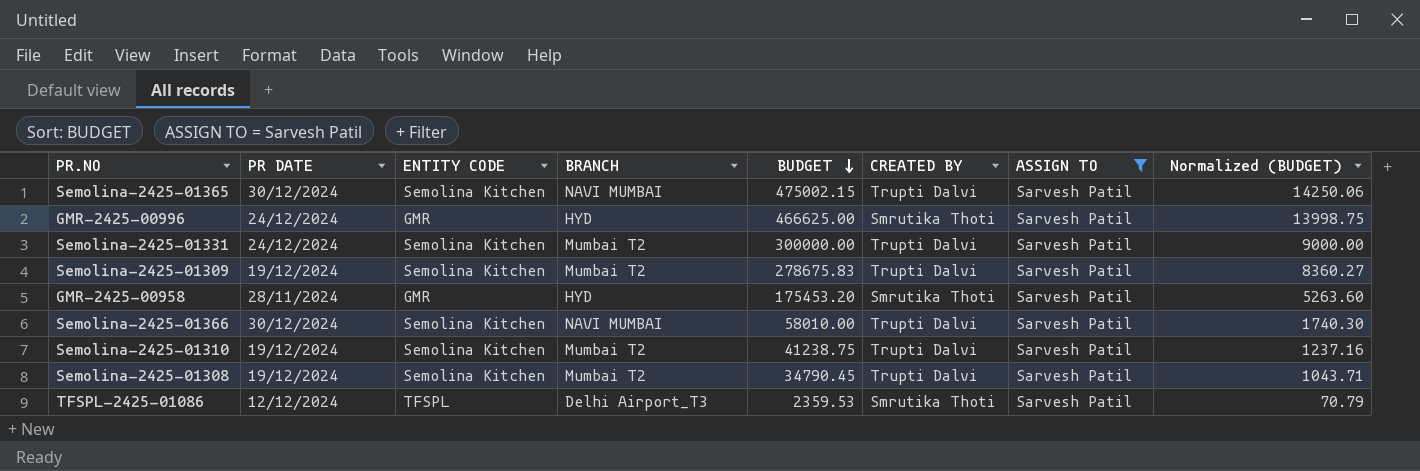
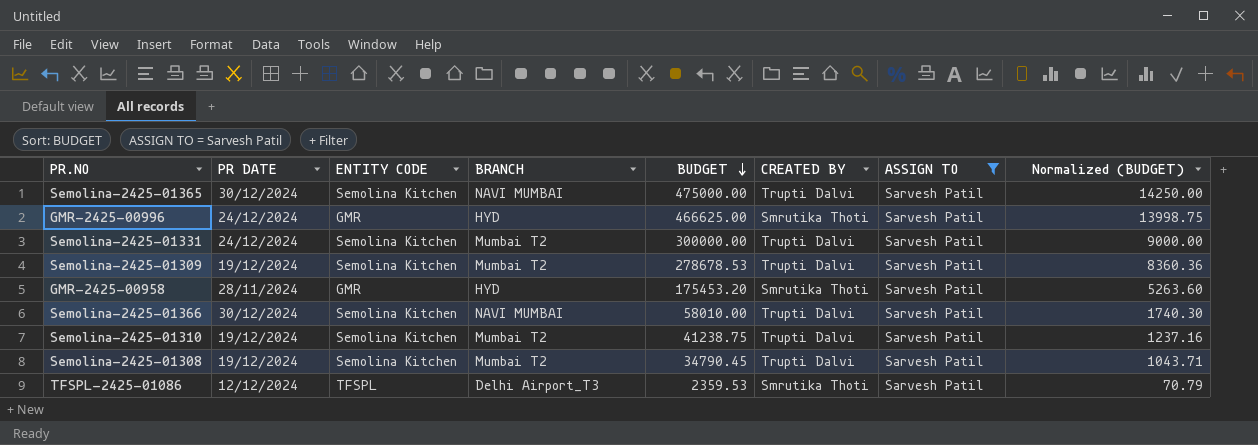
Semolina-2425-01365 | BUDGET: 475002.15 -> 475000.00
Semolina-2425-01365 | Normalized (BUDGET): 14250.06 -> 14250.00
Semolina-2425-01309 | BUDGET: 278675.83 -> 278678.53
Semolina-2425-01309 | Normalized (BUDGET): 8360.27 -> 8360.36

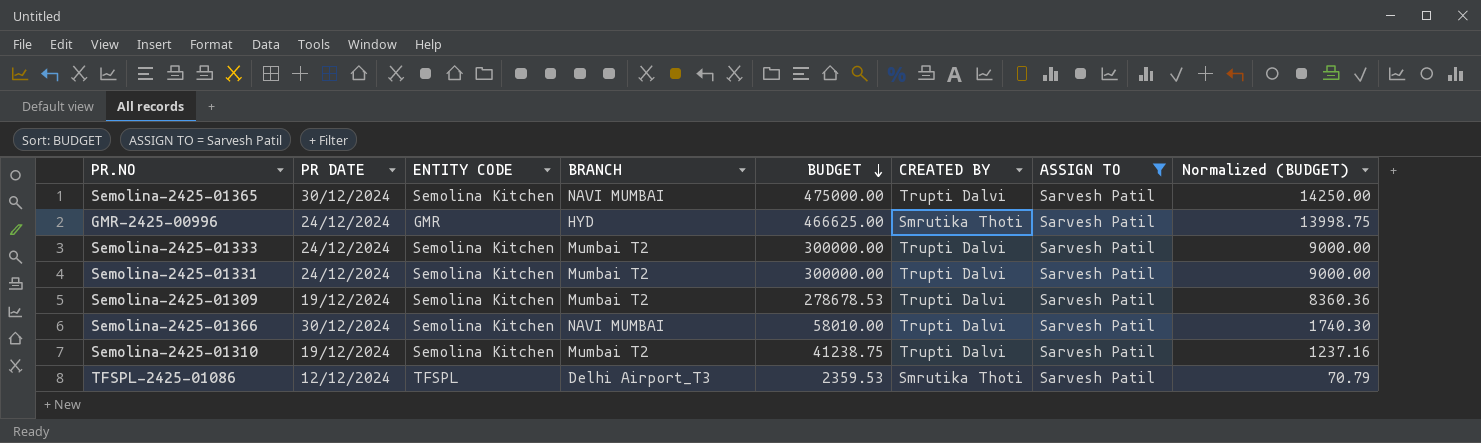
row GMR-2425-00958: 28/11/2024 | GMR | HYD | 175453.20 | Smrutika Thoti | Sarvesh Patil | 5263.60 -> none
row Semolina-2425-01308: 19/12/2024 | Semolina Kitchen | Mumbai T2 | 34790.45 | Trupti Dalvi | Sarvesh Patil | 1043.71 -> none
row Semolina-2425-01333: none -> 24/12/2024 | Semolina Kitchen | Mumbai T2 | 300000.00 | Trupti Dalvi | Sarvesh Patil | 9000.00

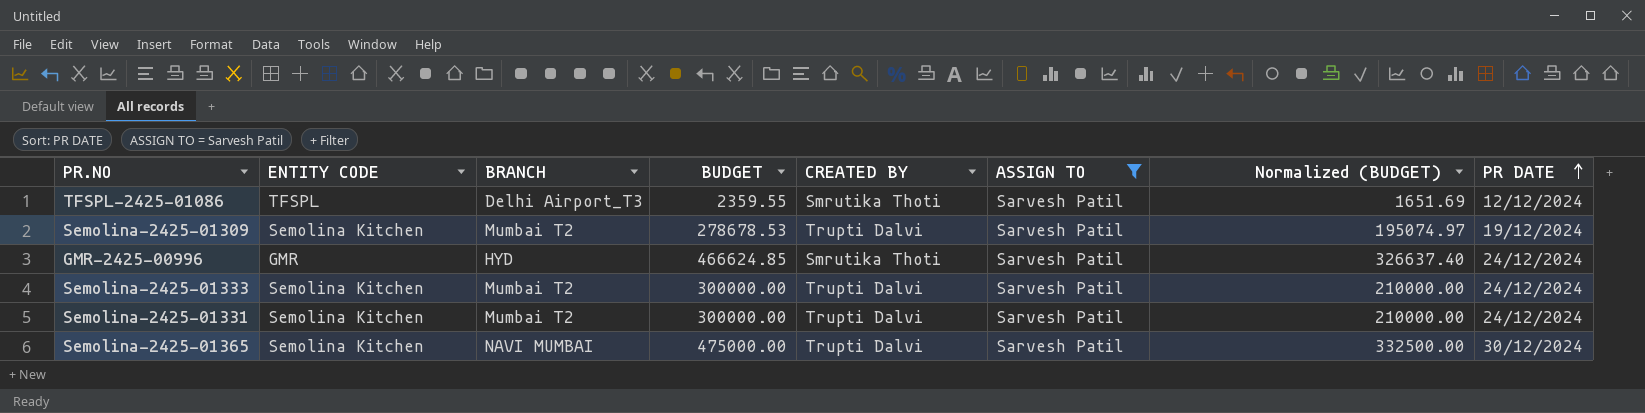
row order: BUDGET descending -> PR DATE ascending
column Normalized (BUDGET) | formula: [BUDGET] * 0.03 -> [BUDGET] * 0.7
column PR DATE | position: 2 -> 8
row Semolina-2425-01366: 30/12/2024 | Semolina Kitchen | NAVI MUMBAI | 58010.00 | Trupti Dalvi | Sarvesh Patil | 1740.30 -> none
row Semolina-2425-01310: 19/12/2024 | Semolina Kitchen | Mumbai T2 | 41238.75 | Trupti Dalvi | Sarvesh Patil | 1237.16 -> none
TFSPL-2425-01086 | BUDGET: 2359.53 -> 2359.55
GMR-2425-00996 | BUDGET: 466625.00 -> 466624.85

